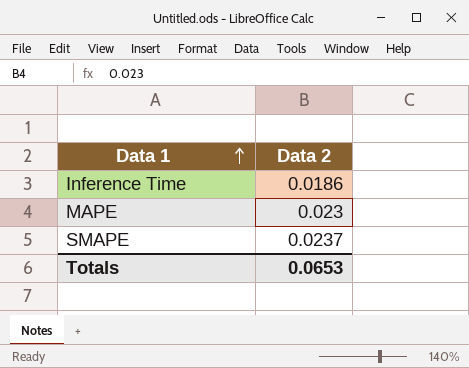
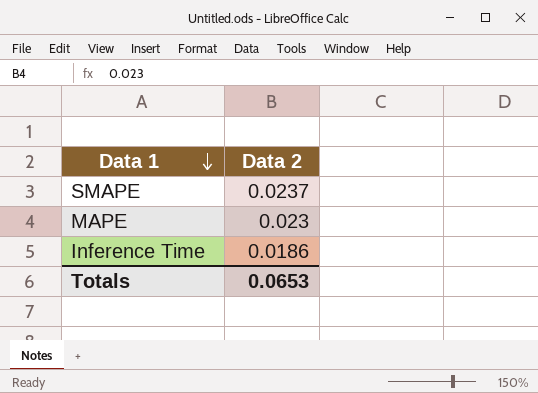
row order: Data 1 ascending -> Data 1 descending

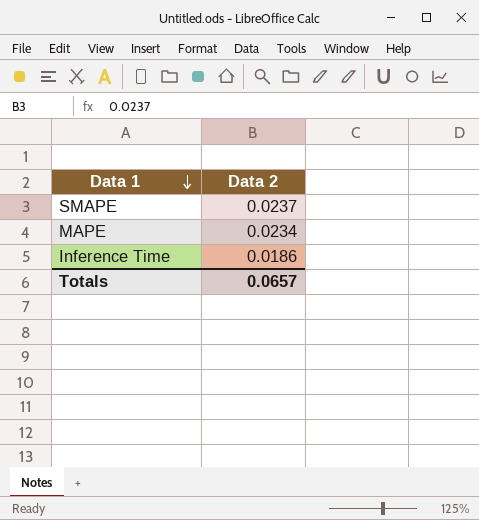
MAPE | Data 2: 0.023 -> 0.0234
Totals | Data 2: 0.0653 -> 0.0657

